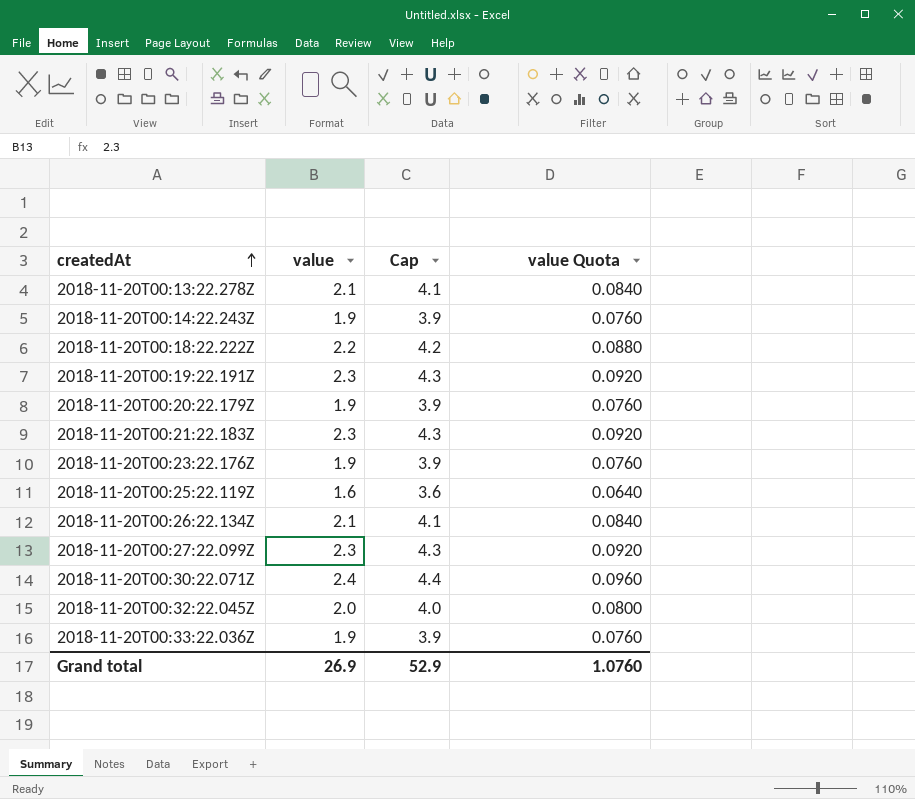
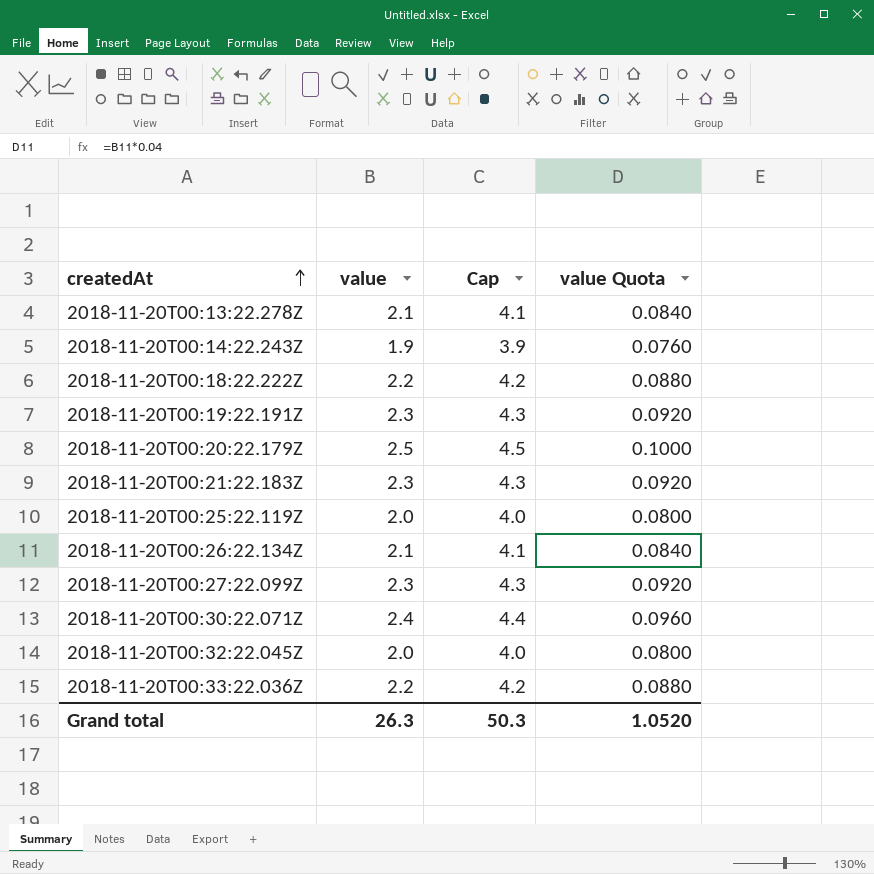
row 2018-11-20T00:23:22.176Z: 1.9 | 3.9 | 0.0760 -> none
2018-11-20T00:20:22.179Z | value: 1.9 -> 2.5
2018-11-20T00:20:22.179Z | Cap: 3.9 -> 4.5
2018-11-20T00:20:22.179Z | value Quota: 0.0760 -> 0.1000
2018-11-20T00:25:22.119Z | value: 1.6 -> 2.0
2018-11-20T00:25:22.119Z | Cap: 3.6 -> 4.0
2018-11-20T00:25:22.119Z | value Quota: 0.0640 -> 0.0800
2018-11-20T00:33:22.036Z | value: 1.9 -> 2.2
2018-11-20T00:33:22.036Z | Cap: 3.9 -> 4.2
2018-11-20T00:33:22.036Z | value Quota: 0.0760 -> 0.0880
Grand total | value: 26.9 -> 26.3
Grand total | Cap: 52.9 -> 50.3
Grand total | value Quota: 1.0760 -> 1.0520

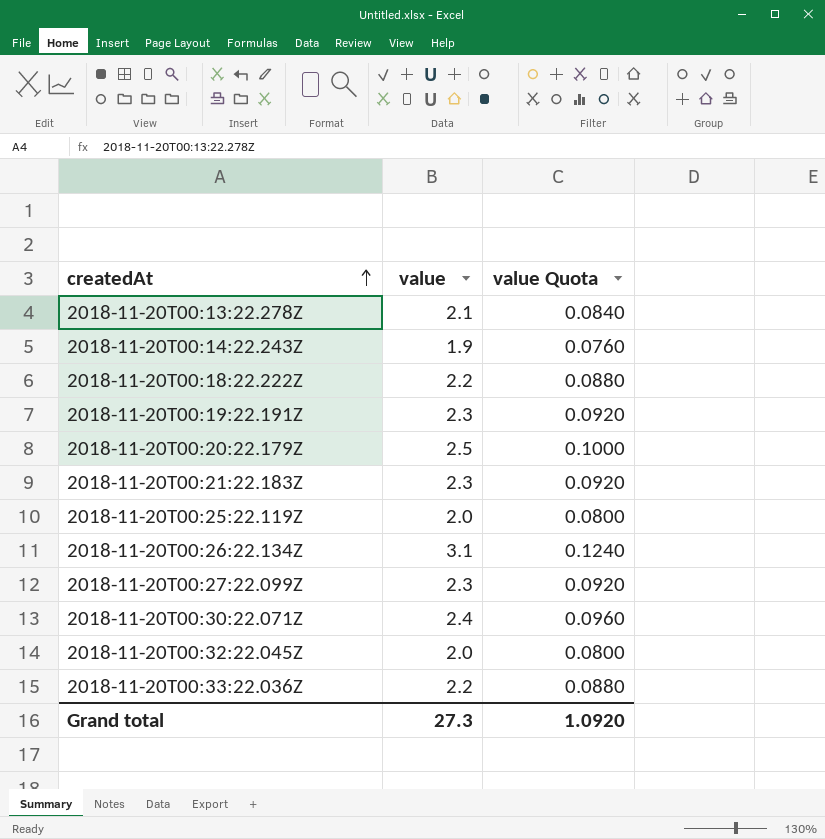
column Cap | formula: [value] + 2 -> none
2018-11-20T00:26:22.134Z | value: 2.1 -> 3.1
2018-11-20T00:26:22.134Z | value Quota: 0.0840 -> 0.1240
Grand total | value: 26.3 -> 27.3
Grand total | value Quota: 1.0520 -> 1.0920

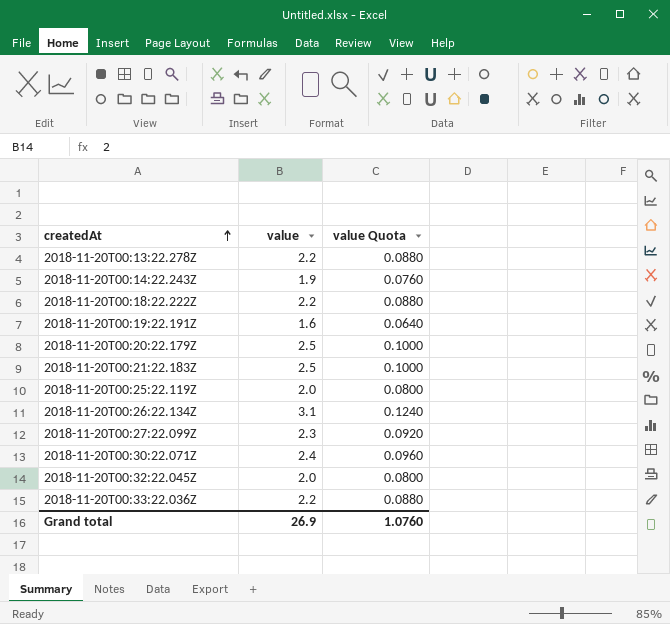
2018-11-20T00:13:22.278Z | value: 2.1 -> 2.2
2018-11-20T00:13:22.278Z | value Quota: 0.0840 -> 0.0880
2018-11-20T00:19:22.191Z | value: 2.3 -> 1.6
2018-11-20T00:19:22.191Z | value Quota: 0.0920 -> 0.0640
2018-11-20T00:21:22.183Z | value: 2.3 -> 2.5
2018-11-20T00:21:22.183Z | value Quota: 0.0920 -> 0.1000
Grand total | value: 27.3 -> 26.9
Grand total | value Quota: 1.0920 -> 1.0760

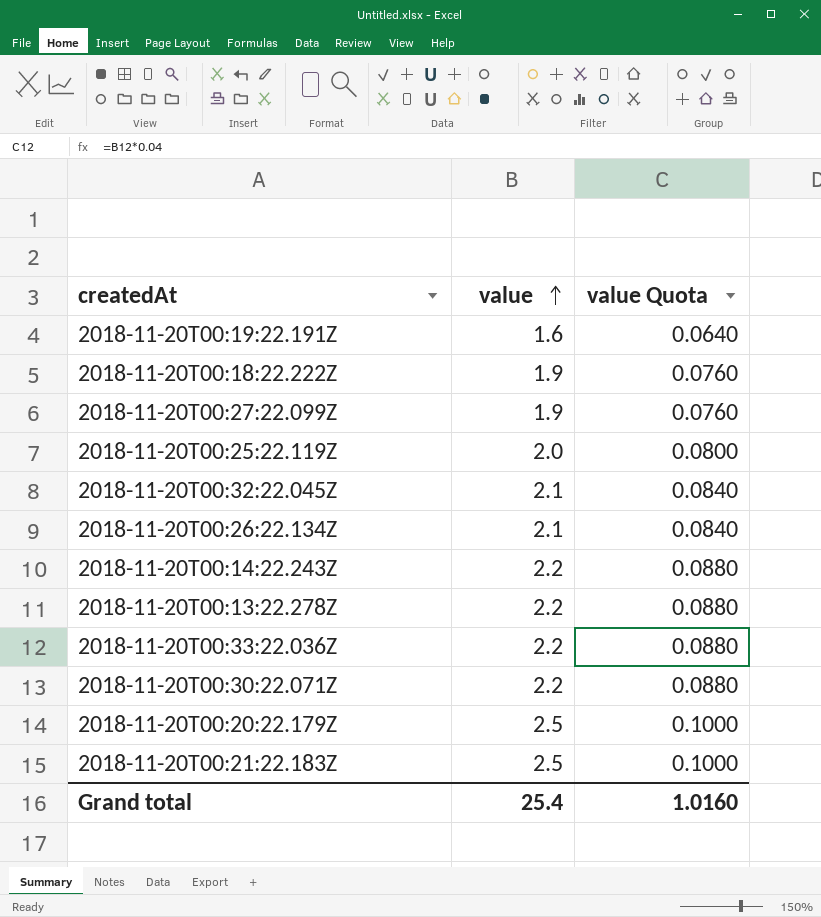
row order: createdAt ascending -> value ascending
2018-11-20T00:18:22.222Z | value: 2.2 -> 1.9
2018-11-20T00:18:22.222Z | value Quota: 0.0880 -> 0.0760
2018-11-20T00:27:22.099Z | value: 2.3 -> 1.9
2018-11-20T00:27:22.099Z | value Quota: 0.0920 -> 0.0760
2018-11-20T00:32:22.045Z | value: 2.0 -> 2.1
2018-11-20T00:32:22.045Z | value Quota: 0.0800 -> 0.0840
2018-11-20T00:26:22.134Z | value: 3.1 -> 2.1
2018-11-20T00:26:22.134Z | value Quota: 0.1240 -> 0.0840
2018-11-20T00:14:22.243Z | value: 1.9 -> 2.2
2018-11-20T00:14:22.243Z | value Quota: 0.0760 -> 0.0880
2018-11-20T00:30:22.071Z | value: 2.4 -> 2.2
2018-11-20T00:30:22.071Z | value Quota: 0.0960 -> 0.0880
Grand total | value: 26.9 -> 25.4
Grand total | value Quota: 1.0760 -> 1.0160

